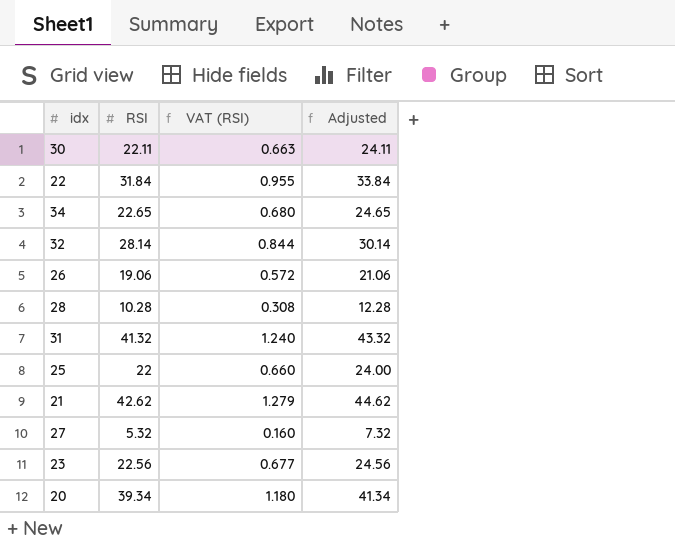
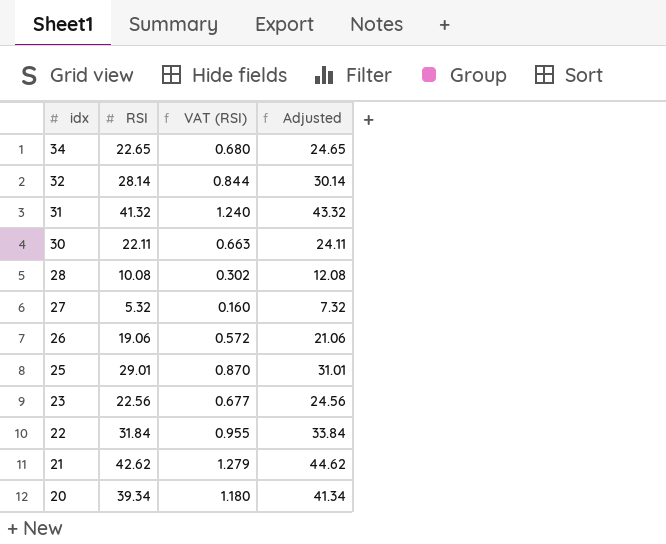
row order: none -> idx descending
28 | RSI: 10.28 -> 10.08
28 | VAT (RSI): 0.308 -> 0.302
28 | Adjusted: 12.28 -> 12.08
25 | RSI: 22 -> 29.01
25 | VAT (RSI): 0.660 -> 0.870
25 | Adjusted: 24.00 -> 31.01

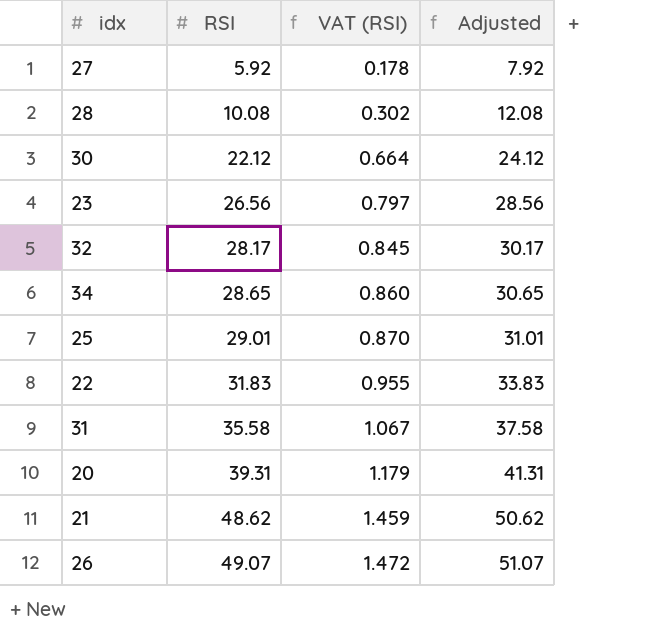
row order: idx descending -> RSI ascending
27 | RSI: 5.32 -> 5.92
27 | VAT (RSI): 0.160 -> 0.178
27 | Adjusted: 7.32 -> 7.92
30 | RSI: 22.11 -> 22.12
30 | VAT (RSI): 0.663 -> 0.664
30 | Adjusted: 24.11 -> 24.12
23 | RSI: 22.56 -> 26.56
23 | VAT (RSI): 0.677 -> 0.797
23 | Adjusted: 24.56 -> 28.56
32 | RSI: 28.14 -> 28.17
32 | VAT (RSI): 0.844 -> 0.845
32 | Adjusted: 30.14 -> 30.17
34 | RSI: 22.65 -> 28.65
34 | VAT (RSI): 0.680 -> 0.860
34 | Adjusted: 24.65 -> 30.65
22 | RSI: 31.84 -> 31.83
22 | Adjusted: 33.84 -> 33.83
31 | RSI: 41.32 -> 35.58
31 | VAT (RSI): 1.240 -> 1.067
31 | Adjusted: 43.32 -> 37.58
20 | RSI: 39.34 -> 39.31
20 | VAT (RSI): 1.180 -> 1.179
20 | Adjusted: 41.34 -> 41.31
21 | RSI: 42.62 -> 48.62
21 | VAT (RSI): 1.279 -> 1.459
21 | Adjusted: 44.62 -> 50.62
26 | RSI: 19.06 -> 49.07
26 | VAT (RSI): 0.572 -> 1.472
26 | Adjusted: 21.06 -> 51.07

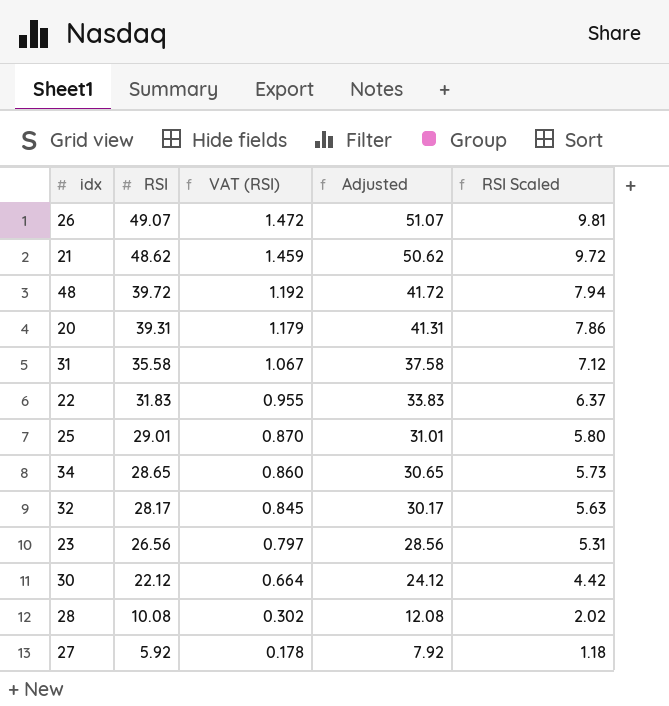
row order: RSI ascending -> RSI descending
column RSI Scaled | formula: none -> [RSI] * 0.2
row 48: none -> 39.72 | 1.192 | 41.72 | 7.94

